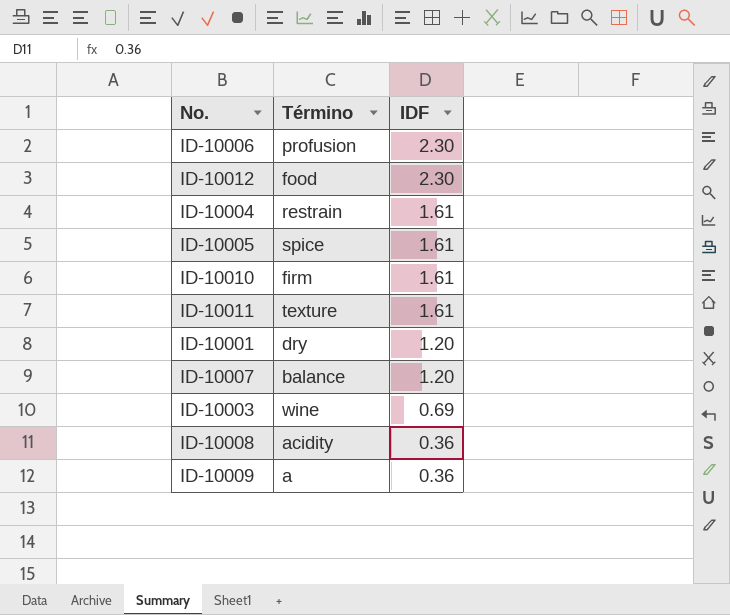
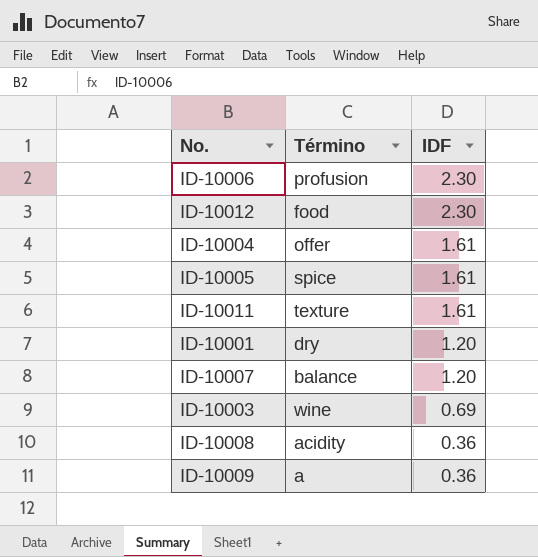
row ID-10010: firm | 1.61 -> none
ID-10004 | Término: restrain -> offer

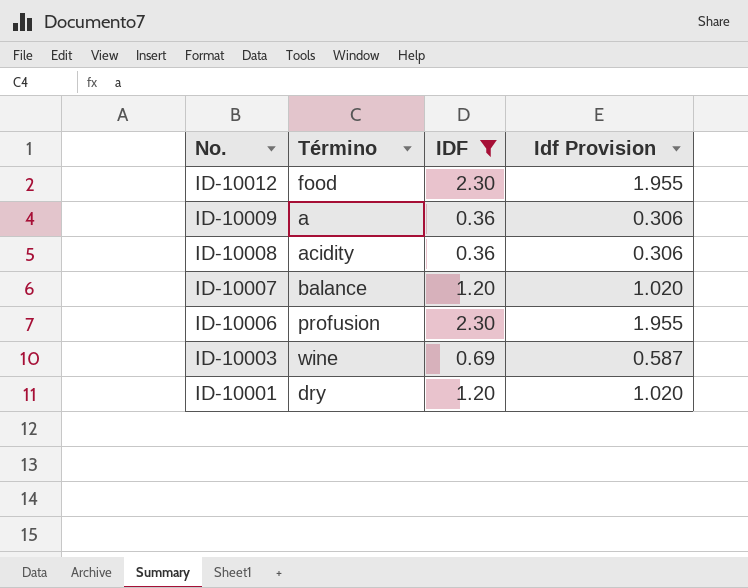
filter: none -> IDF != 1.61
row order: IDF descending -> No. descending
column Idf Provision | formula: none -> [IDF] * 0.85

